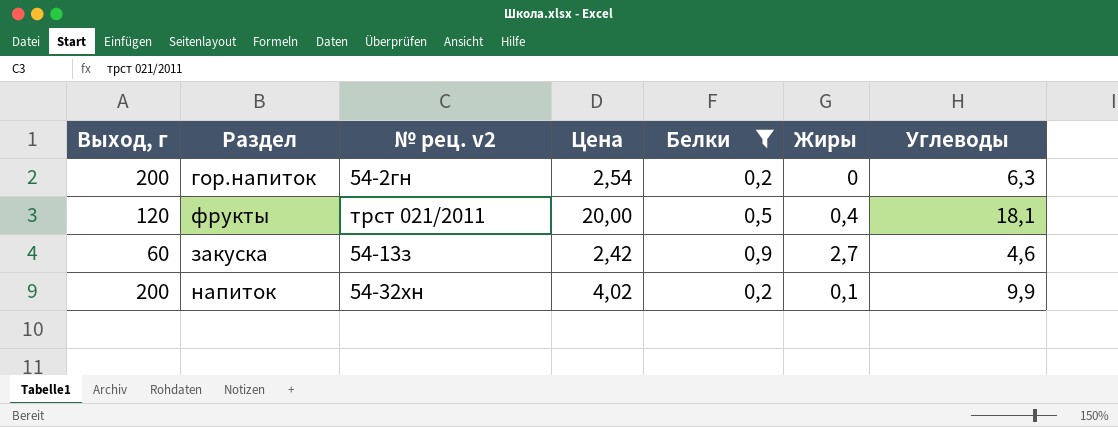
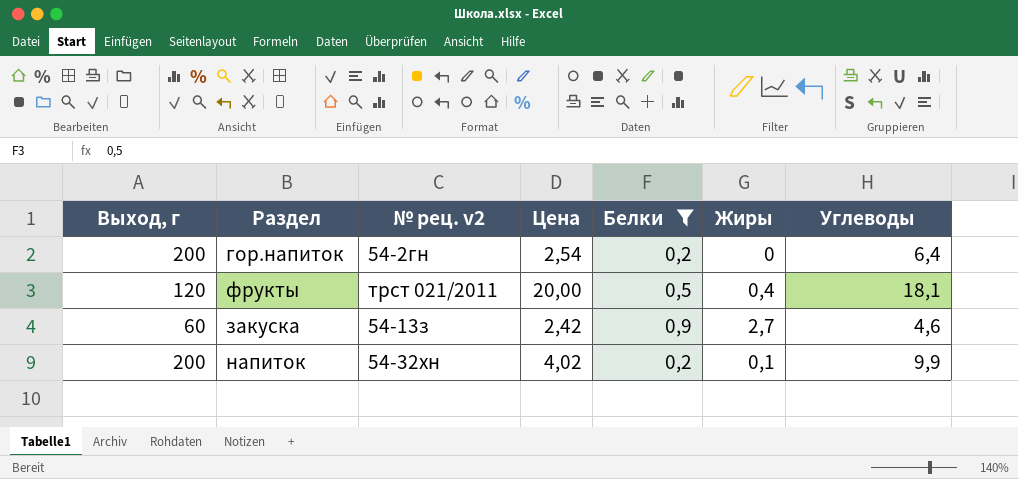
гор.напиток | Углеводы: 6,3 -> 6,4

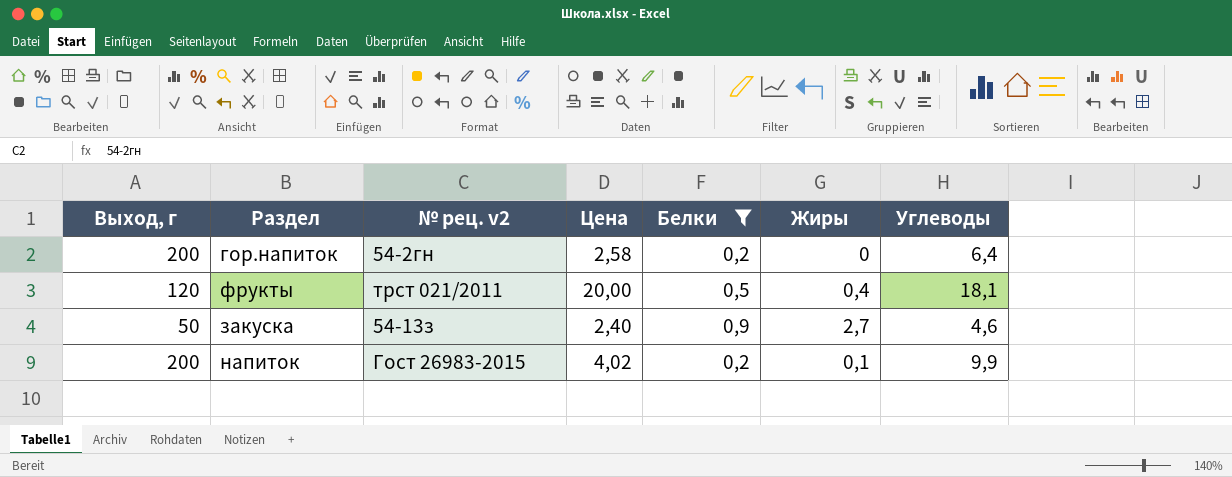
гор.напиток | Цена: 2,54 -> 2,58
закуска | Выход, г: 60 -> 50
закуска | Цена: 2,42 -> 2,40
напиток | № рец. v2: 54-32хн -> Гост 26983-2015

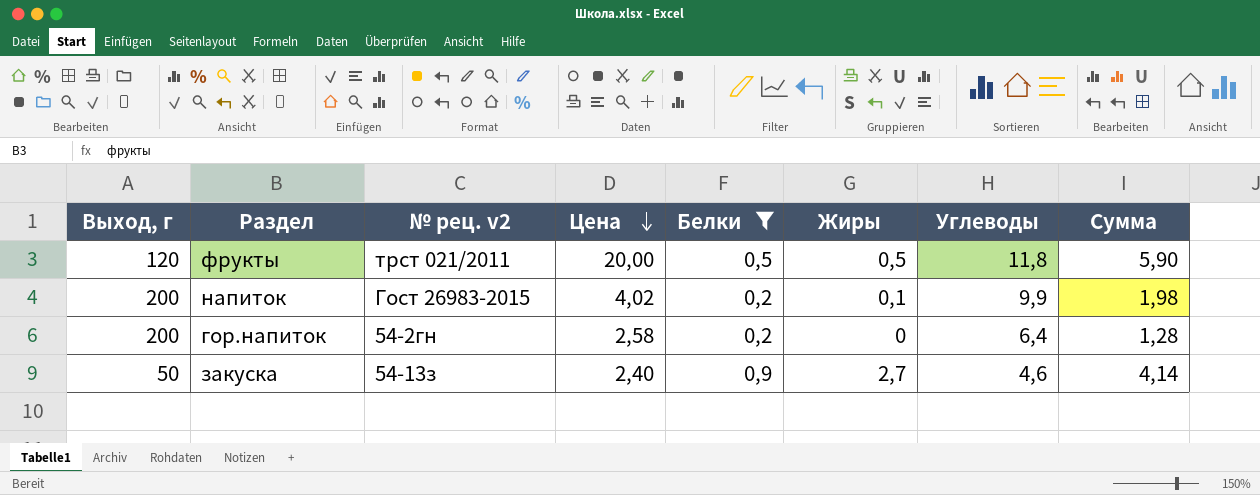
row order: none -> Цена descending
column Сумма | formula: none -> [Белки] * [Углеводы]
фрукты | Жиры: 0,4 -> 0,5
фрукты | Углеводы: 18,1 -> 11,8

